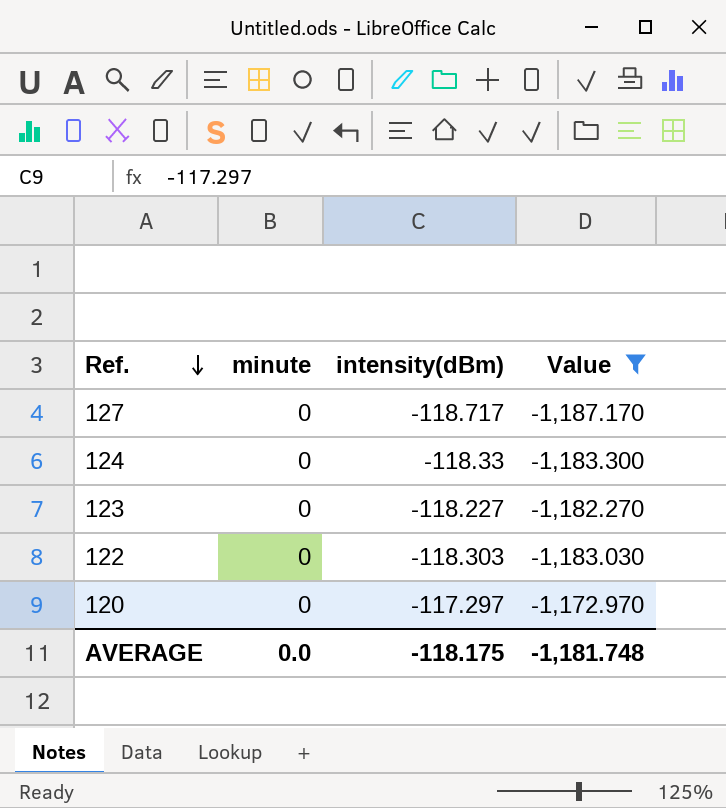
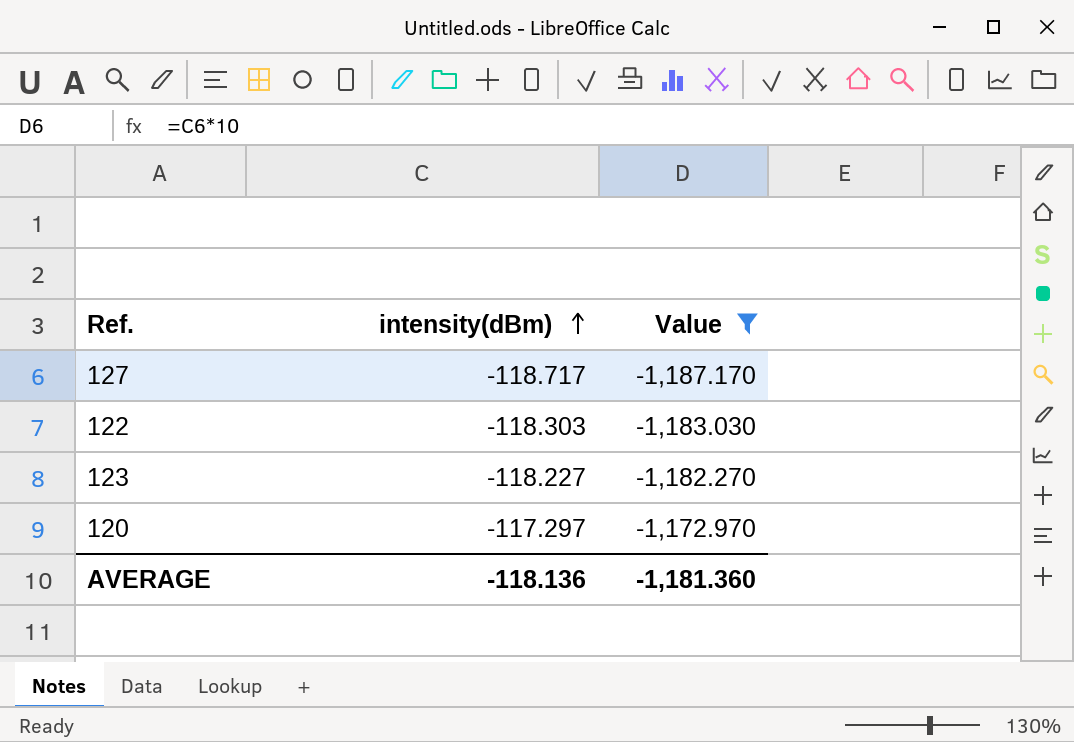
row order: Ref. descending -> intensity(dBm) ascending
column minute | position: 2 -> none
row 124: 0 | -118.33 | -1,183.300 -> none
AVERAGE | intensity(dBm): -118.175 -> -118.136
AVERAGE | Value: -1,181.748 -> -1,181.360

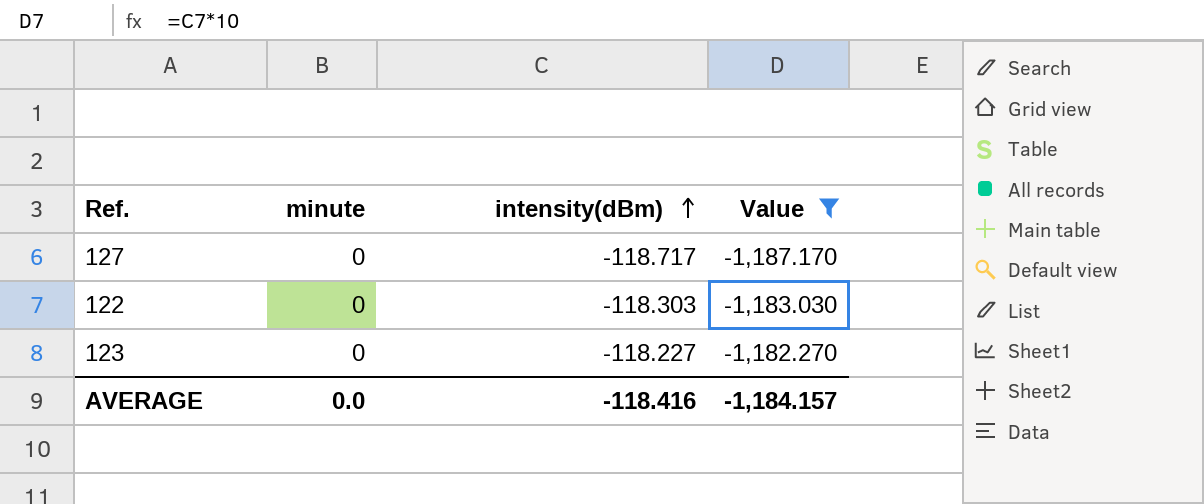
column minute | position: none -> 2
row 120: -117.297 | -1,172.970 -> none
AVERAGE | intensity(dBm): -118.136 -> -118.416
AVERAGE | Value: -1,181.360 -> -1,184.157

